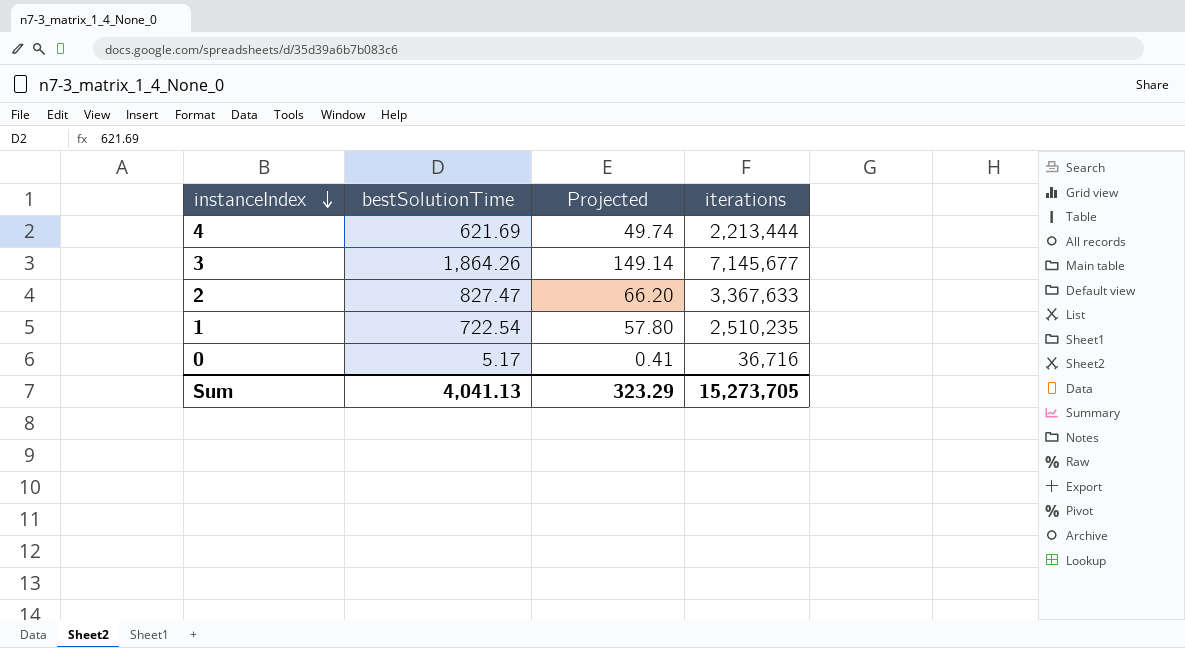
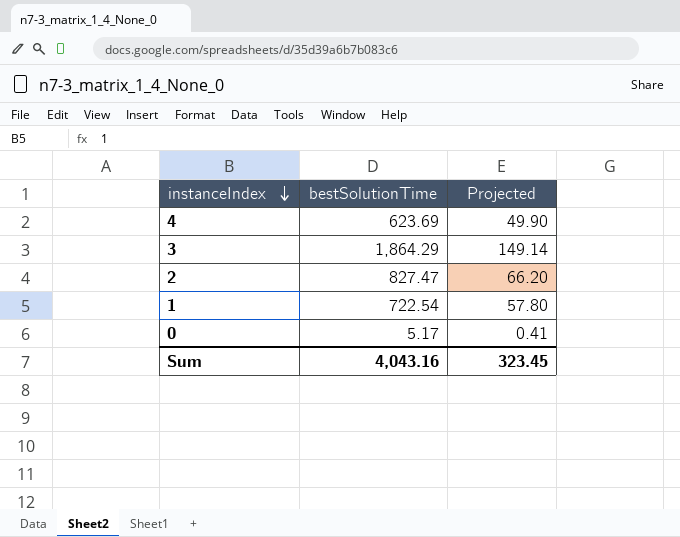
column iterations | position: 4 -> none
4 | bestSolutionTime: 621.69 -> 623.69
4 | Projected: 49.74 -> 49.90
3 | bestSolutionTime: 1,864.26 -> 1,864.29
Sum | bestSolutionTime: 4,041.13 -> 4,043.16
Sum | Projected: 323.29 -> 323.45

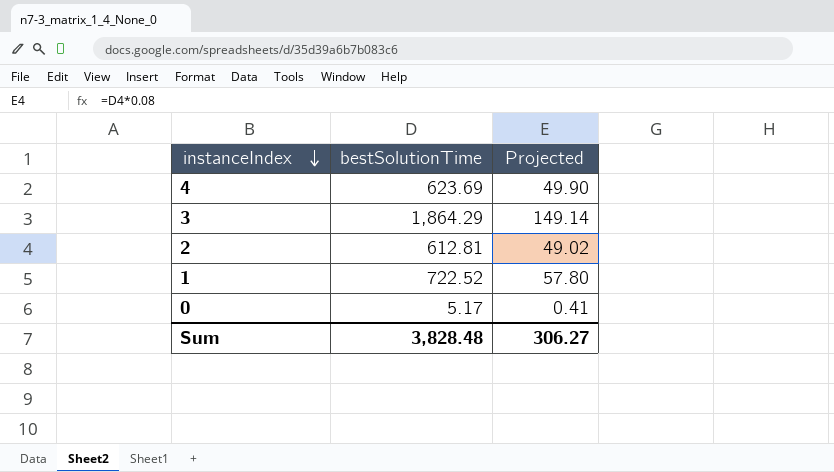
2 | bestSolutionTime: 827.47 -> 612.81
2 | Projected: 66.20 -> 49.02
1 | bestSolutionTime: 722.54 -> 722.52
Sum | bestSolutionTime: 4,043.16 -> 3,828.48
Sum | Projected: 323.45 -> 306.27

